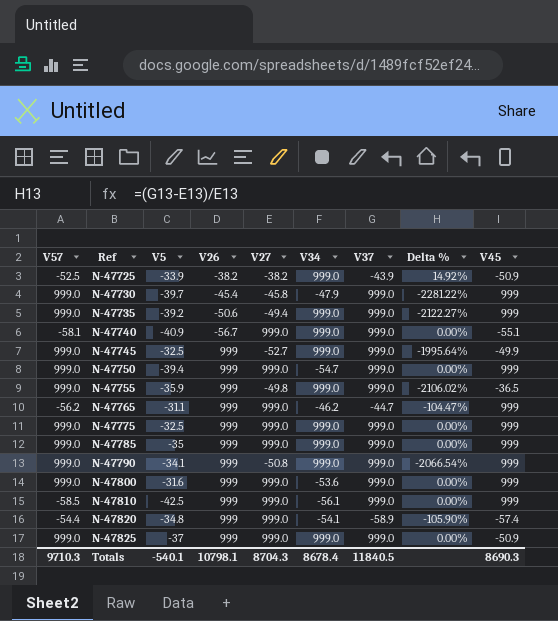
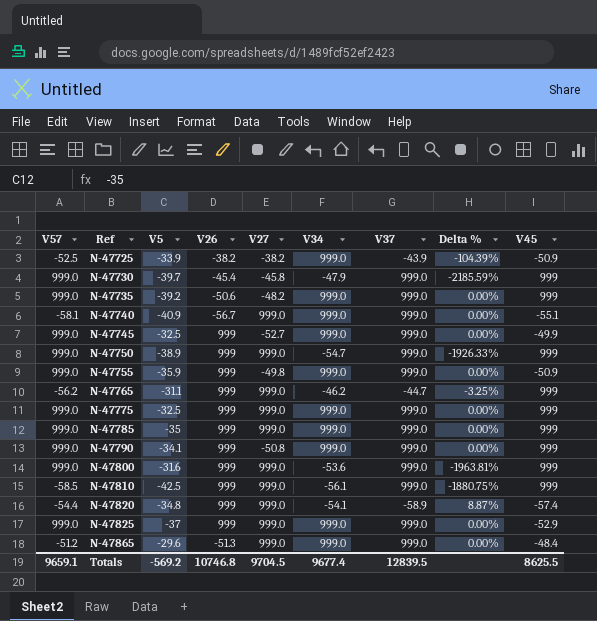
column Delta % | formula: ([V37] - [V27]) / [V27] -> ([V37] - [V34]) / [V34]
N-47735 | V27: -49.4 -> -48.2
N-47750 | V5: -39.4 -> -38.9
N-47755 | V45: -36.5 -> -50.9
N-47825 | V45: -50.9 -> -52.9
row N-47865: none -> -51.2 | -29.6 | -51.3 | 999.0 | 999.0 | 999.0 | 0.00% | -48.4
Totals | V57: 9710.3 -> 9659.1
Totals | V5: -540.1 -> -569.2
Totals | V26: 10798.1 -> 10746.8
Totals | V27: 8704.3 -> 9704.5
Totals | V34: 8678.4 -> 9677.4
Totals | V37: 11840.5 -> 12839.5
Totals | V45: 8690.3 -> 8625.5

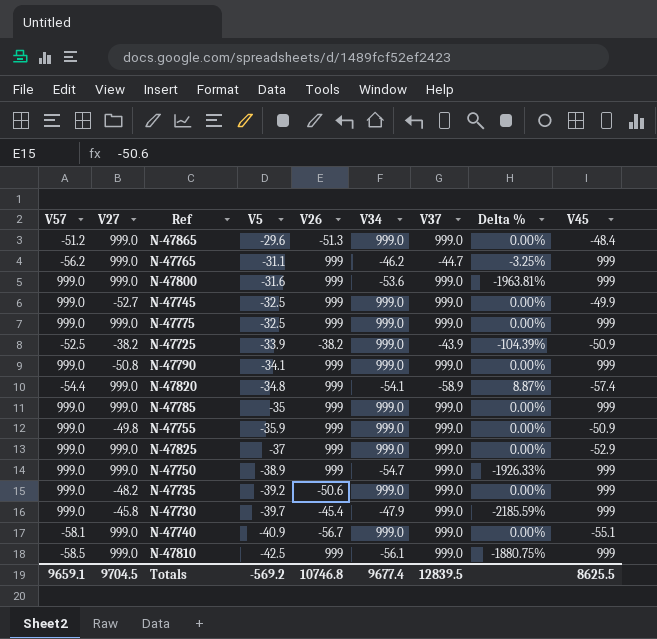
row order: Ref ascending -> V5 descending
column V27 | position: 5 -> 2

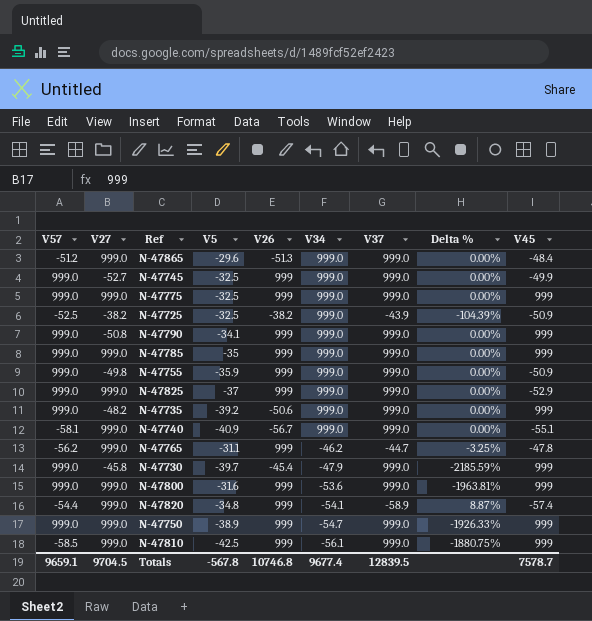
row order: V5 descending -> V34 descending
N-47725 | V5: -33.9 -> -32.5
N-47765 | V45: 999 -> -47.8
Totals | V5: -569.2 -> -567.8
Totals | V45: 8625.5 -> 7578.7

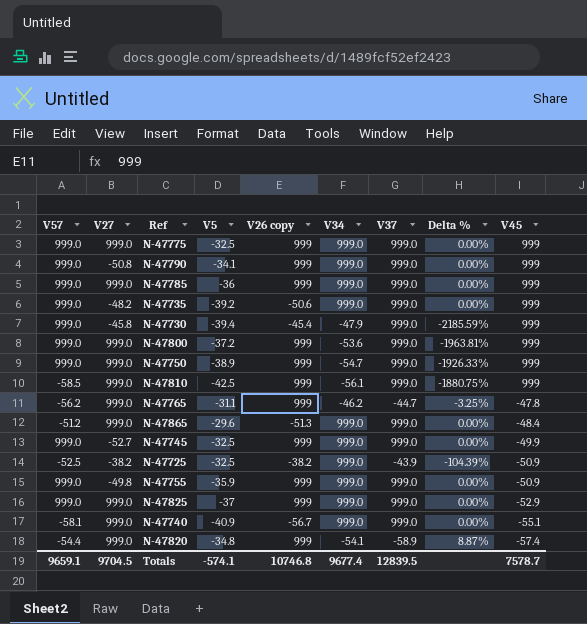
row order: V34 descending -> V45 descending
column name: V26 -> V26 copy
N-47785 | V5: -35 -> -36
N-47730 | V5: -39.7 -> -39.4
N-47800 | V5: -31.6 -> -37.2
Totals | V5: -567.8 -> -574.1

